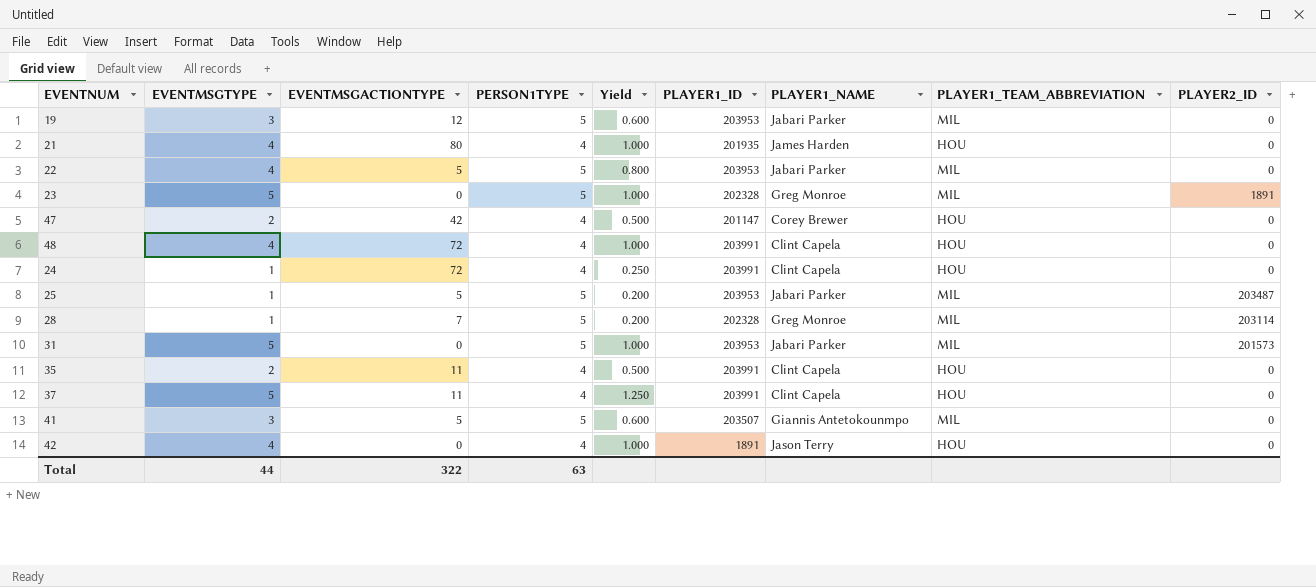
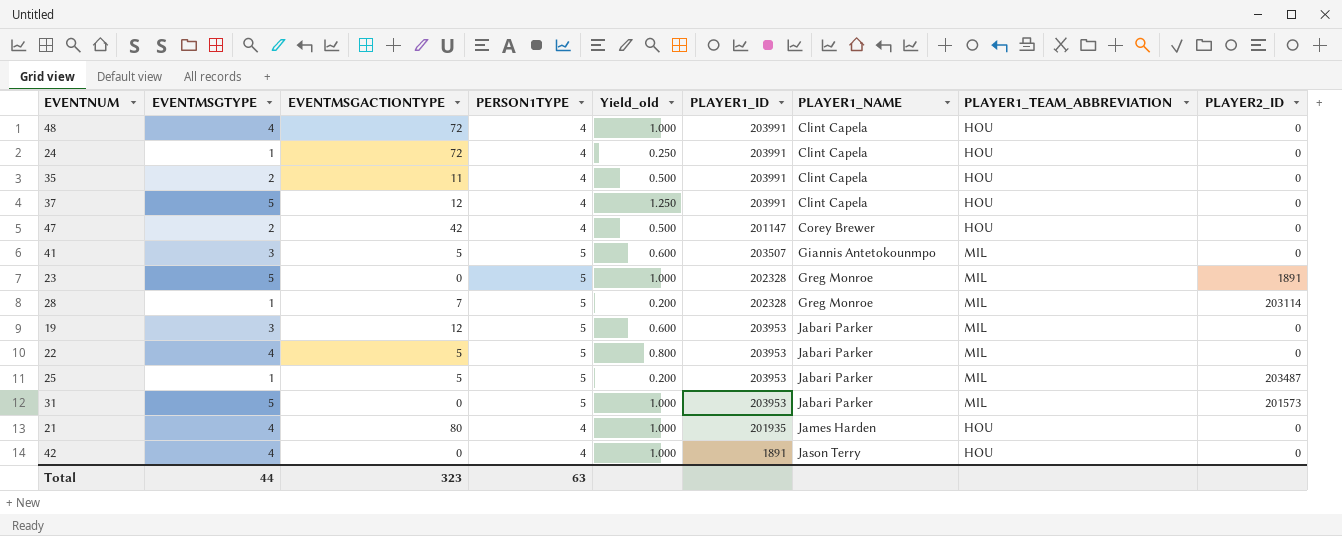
row order: none -> PLAYER1_NAME ascending
column name: Yield -> Yield_old
37 | EVENTMSGACTIONTYPE: 11 -> 12
Total | EVENTMSGACTIONTYPE: 322 -> 323

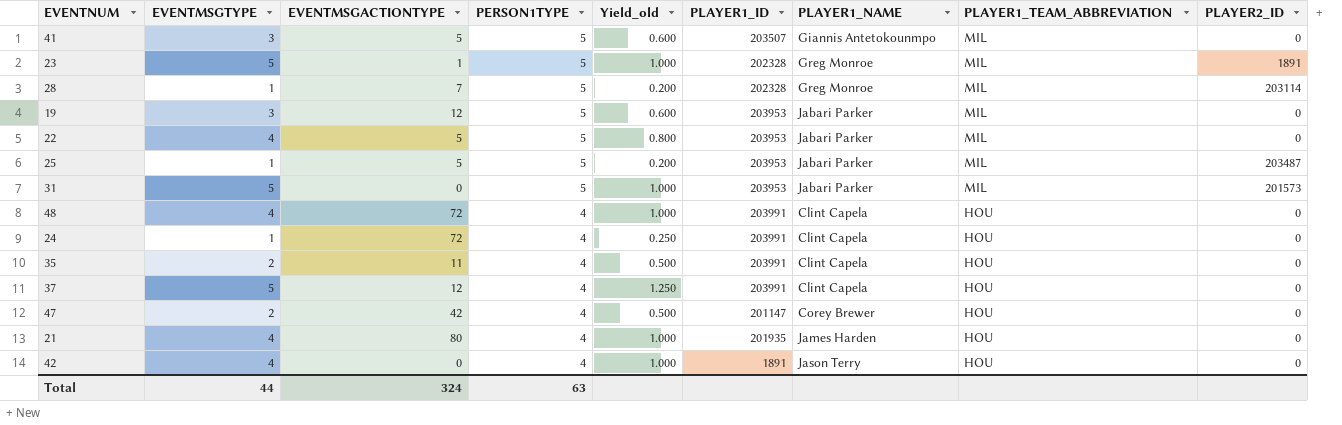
row order: PLAYER1_NAME ascending -> PERSON1TYPE descending
23 | EVENTMSGACTIONTYPE: 0 -> 1
Total | EVENTMSGACTIONTYPE: 323 -> 324

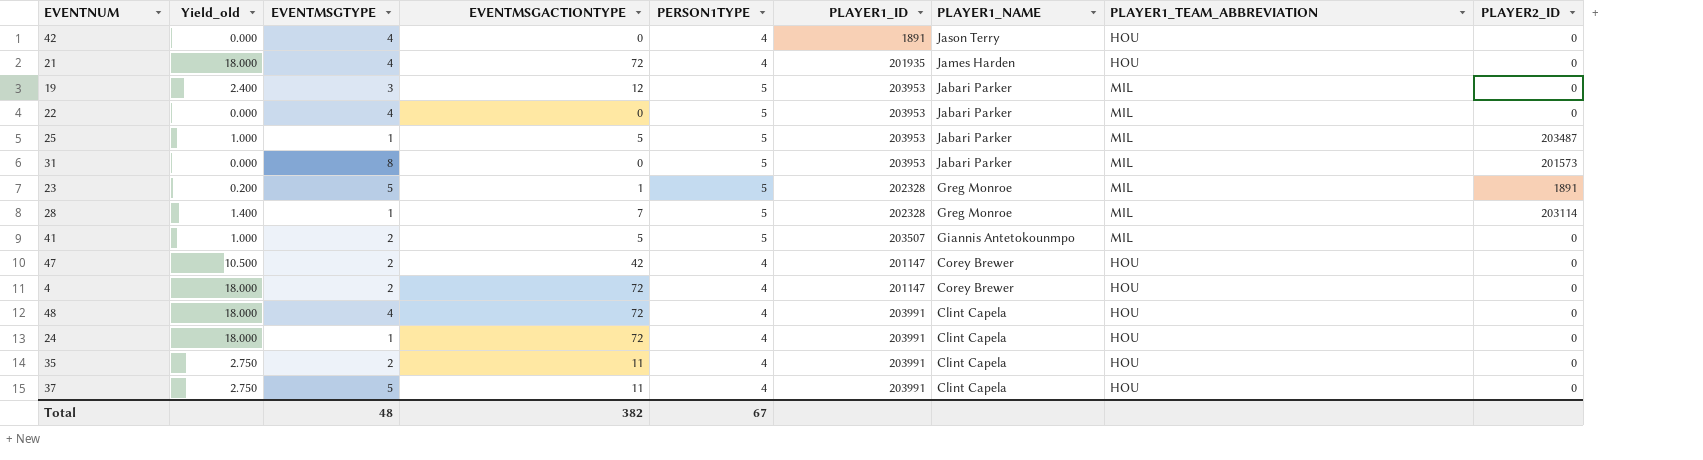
row order: PERSON1TYPE descending -> PLAYER1_NAME descending
column Yield_old | formula: [EVENTMSGTYPE] / [PERSON1TYPE] -> [EVENTMSGACTIONTYPE] / [PERSON1TYPE]
column Yield_old | position: 5 -> 2
21 | EVENTMSGACTIONTYPE: 80 -> 72
22 | EVENTMSGACTIONTYPE: 5 -> 0
31 | EVENTMSGTYPE: 5 -> 8
41 | EVENTMSGTYPE: 3 -> 2
row 4: none -> 18.000 | 2 | 72 | 4 | 201147 | Corey Brewer | HOU | 0
37 | EVENTMSGACTIONTYPE: 12 -> 11
Total | EVENTMSGTYPE: 44 -> 48
Total | EVENTMSGACTIONTYPE: 324 -> 382
Total | PERSON1TYPE: 63 -> 67

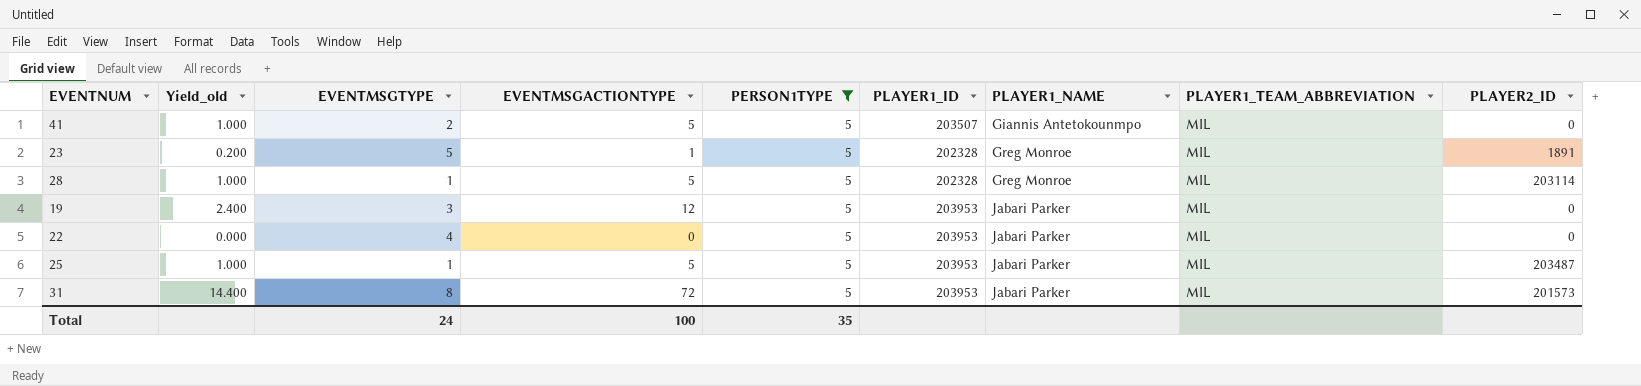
filter: none -> PERSON1TYPE = 5
row order: PLAYER1_NAME descending -> PLAYER1_NAME ascending
28 | Yield_old: 1.400 -> 1.000
28 | EVENTMSGACTIONTYPE: 7 -> 5
31 | Yield_old: 0.000 -> 14.400
31 | EVENTMSGACTIONTYPE: 0 -> 72
Total | EVENTMSGTYPE: 48 -> 24
Total | EVENTMSGACTIONTYPE: 382 -> 100
Total | PERSON1TYPE: 67 -> 35

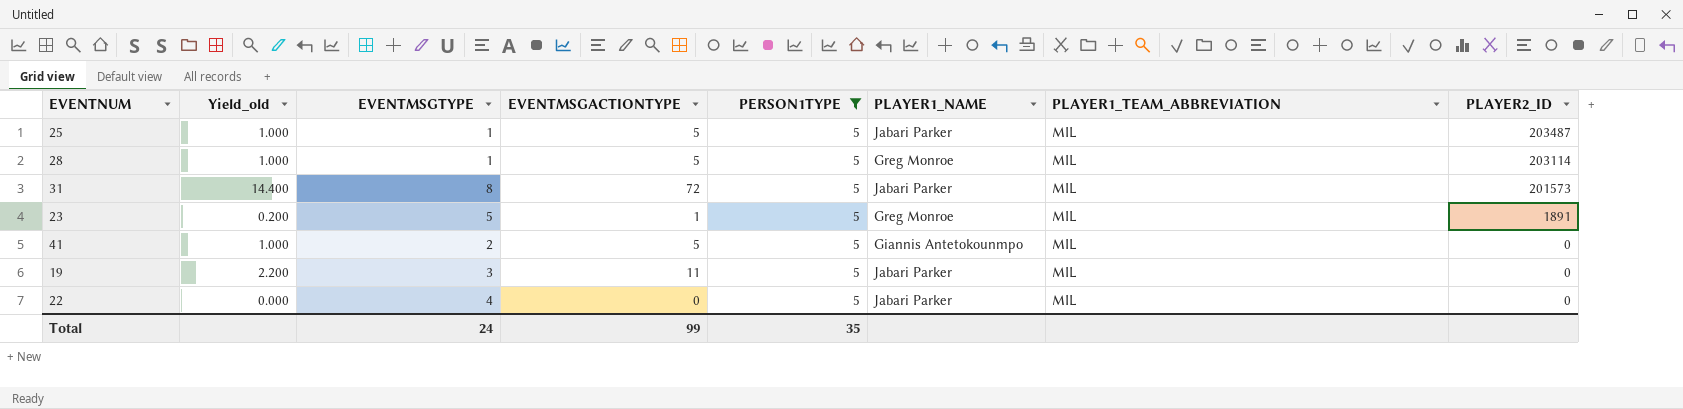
row order: PLAYER1_NAME ascending -> PLAYER2_ID descending
column PLAYER1_ID | position: 6 -> none
19 | Yield_old: 2.400 -> 2.200
19 | EVENTMSGACTIONTYPE: 12 -> 11
Total | EVENTMSGACTIONTYPE: 100 -> 99

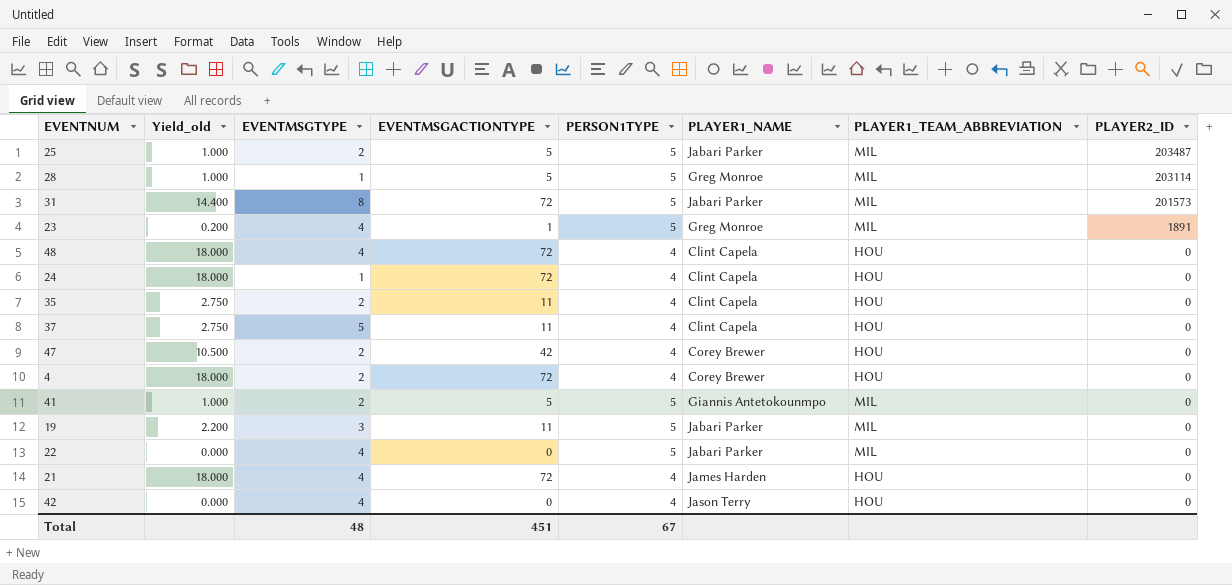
filter: PERSON1TYPE = 5 -> none
25 | EVENTMSGTYPE: 1 -> 2
23 | EVENTMSGTYPE: 5 -> 4
Total | EVENTMSGTYPE: 24 -> 48
Total | EVENTMSGACTIONTYPE: 99 -> 451
Total | PERSON1TYPE: 35 -> 67

